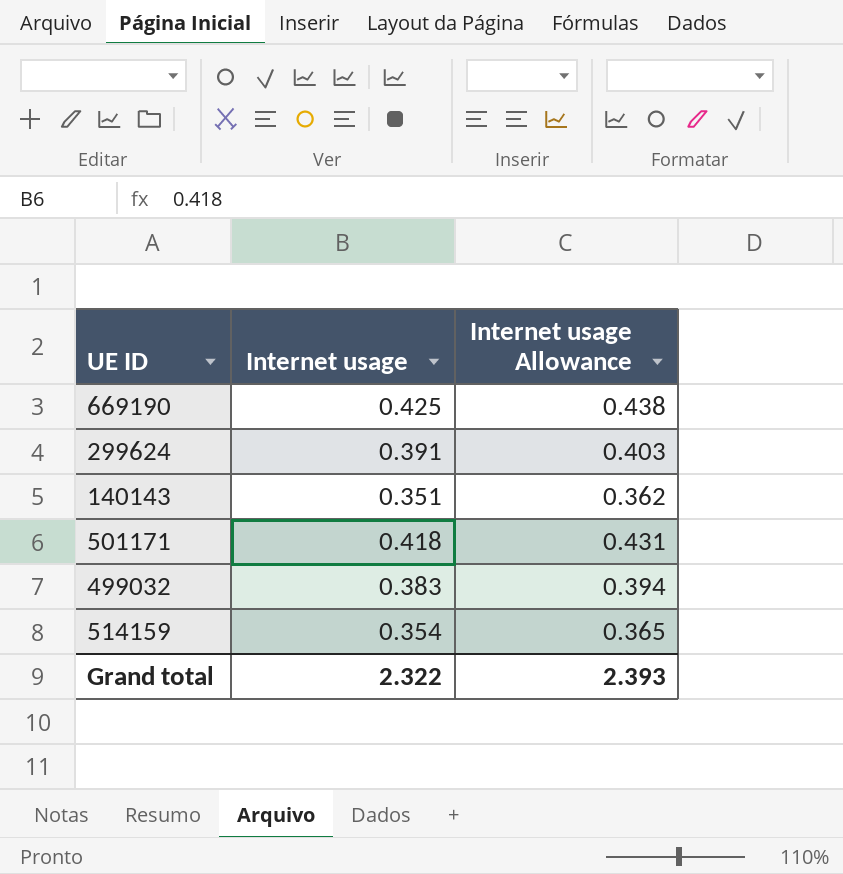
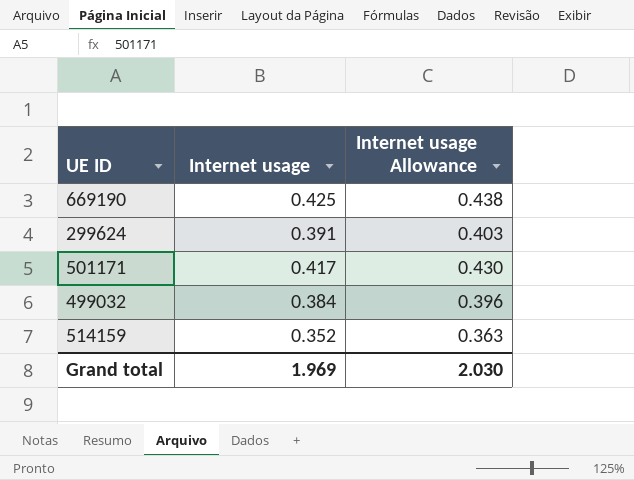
row 140143: 0.351 | 0.362 -> none
501171 | Internet usage: 0.418 -> 0.417
501171 | Internet usage Allowance: 0.431 -> 0.430
499032 | Internet usage: 0.383 -> 0.384
499032 | Internet usage Allowance: 0.394 -> 0.396
514159 | Internet usage: 0.354 -> 0.352
514159 | Internet usage Allowance: 0.365 -> 0.363
Grand total | Internet usage: 2.322 -> 1.969
Grand total | Internet usage Allowance: 2.393 -> 2.030

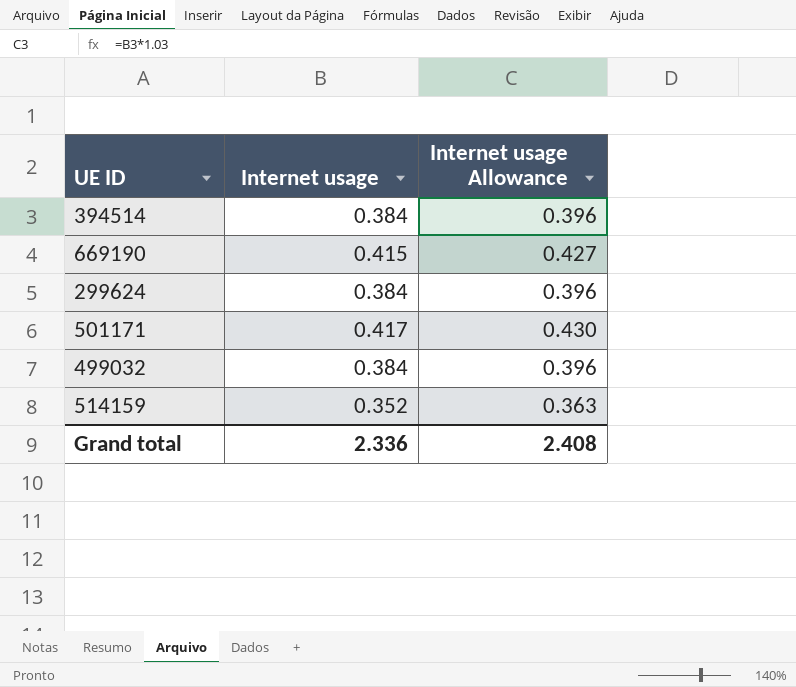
row 394514: none -> 0.384 | 0.396
669190 | Internet usage: 0.425 -> 0.415
669190 | Internet usage Allowance: 0.438 -> 0.427
299624 | Internet usage: 0.391 -> 0.384
299624 | Internet usage Allowance: 0.403 -> 0.396
Grand total | Internet usage: 1.969 -> 2.336
Grand total | Internet usage Allowance: 2.030 -> 2.408

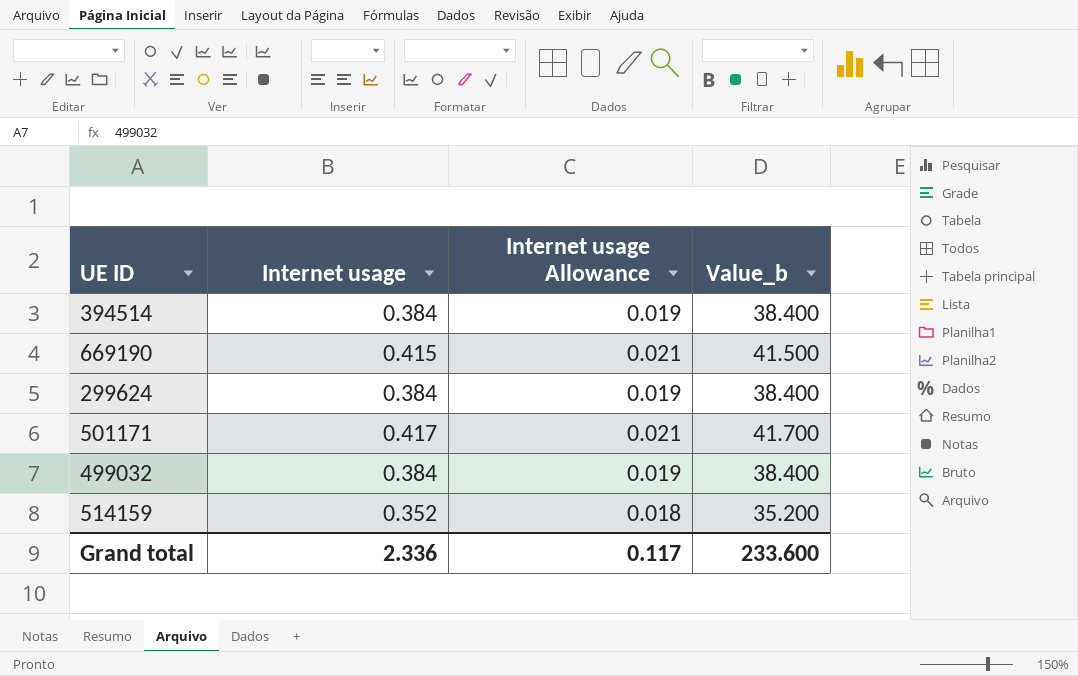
column Internet usage Allowance | formula: [Internet usage] * 1.03 -> [Internet usage] * 0.05
column Value_b | formula: none -> [Internet usage] * 100
Grand total | Internet usage Allowance: 2.408 -> 0.117

